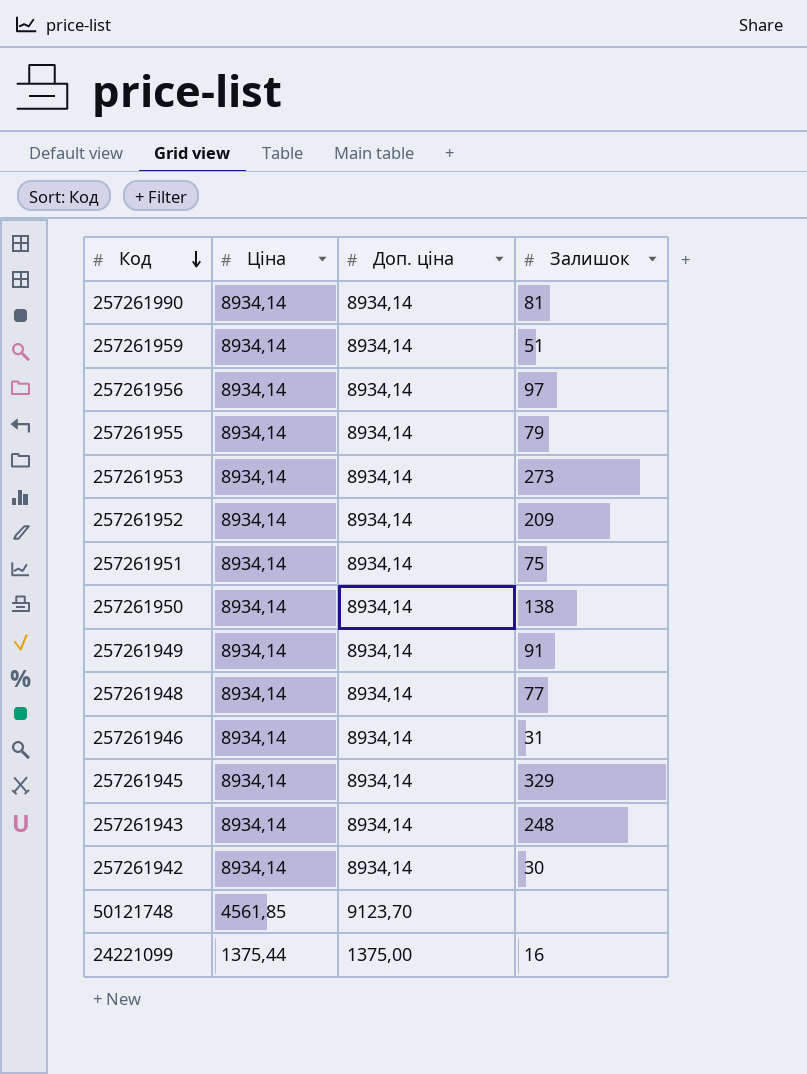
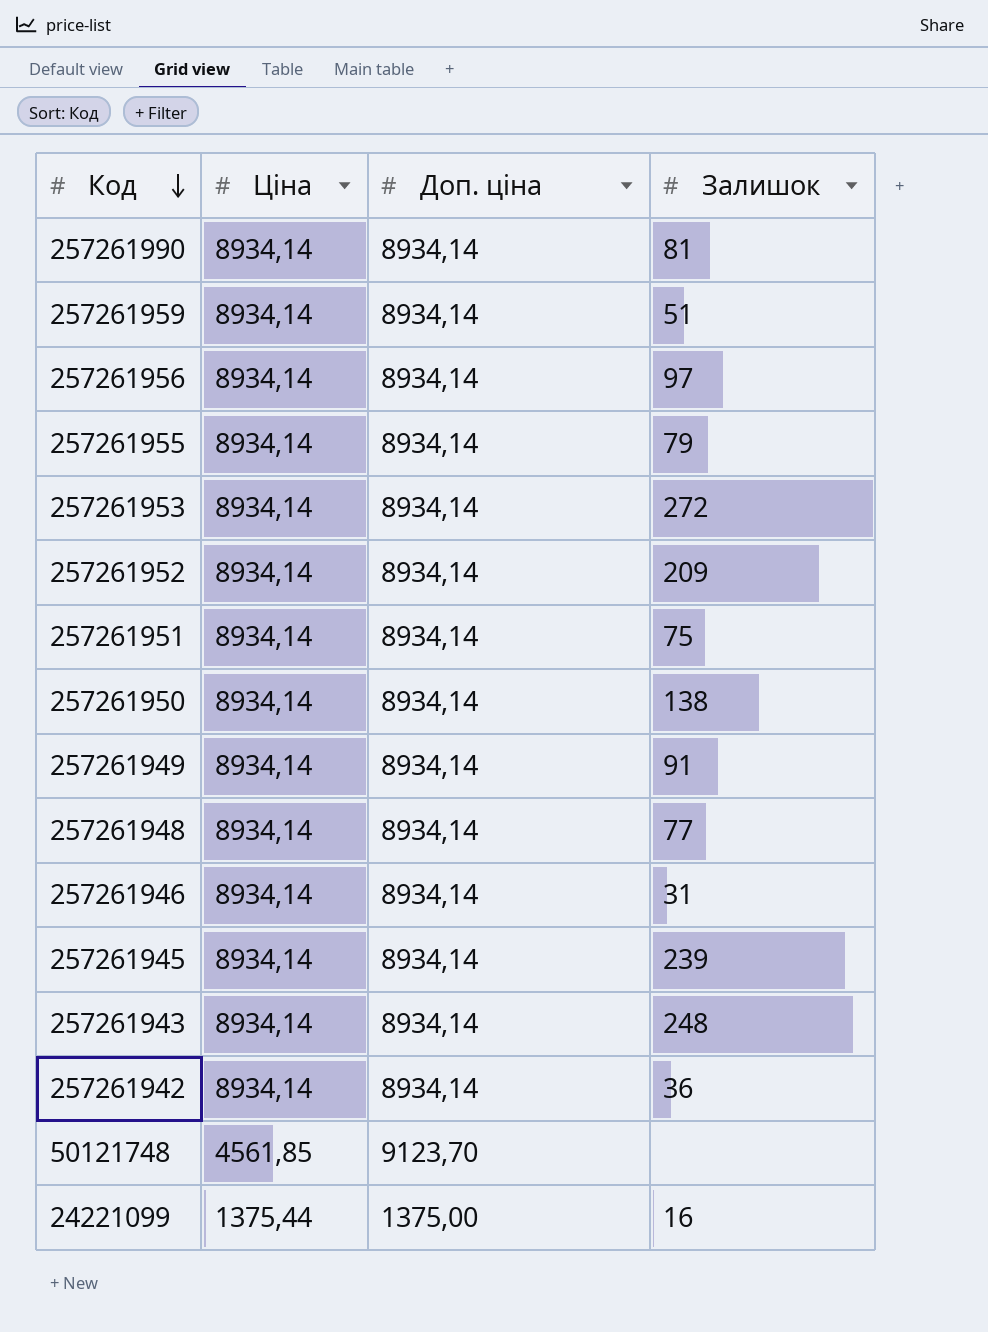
257261953 | Залишок: 273 -> 272
257261945 | Залишок: 329 -> 239
257261942 | Залишок: 30 -> 36

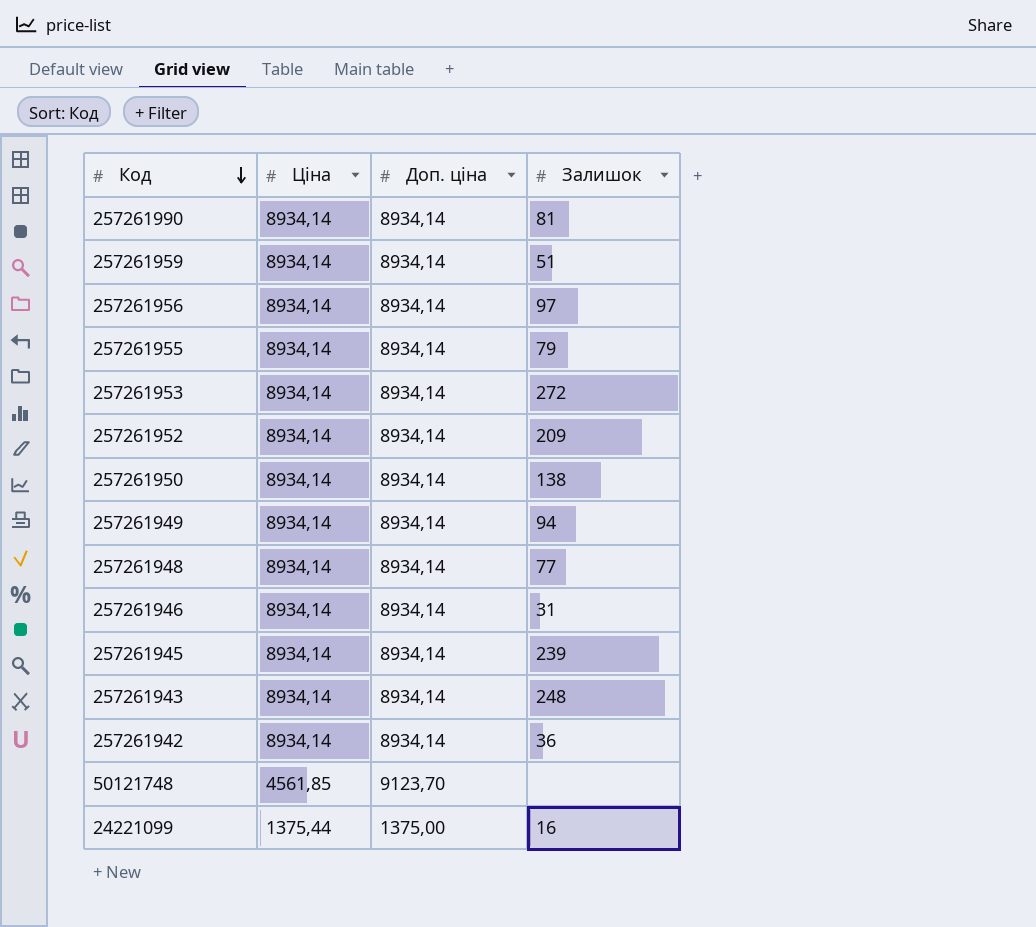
row 257261951: 8934,14 | 8934,14 | 75 -> none
257261949 | Залишок: 91 -> 94

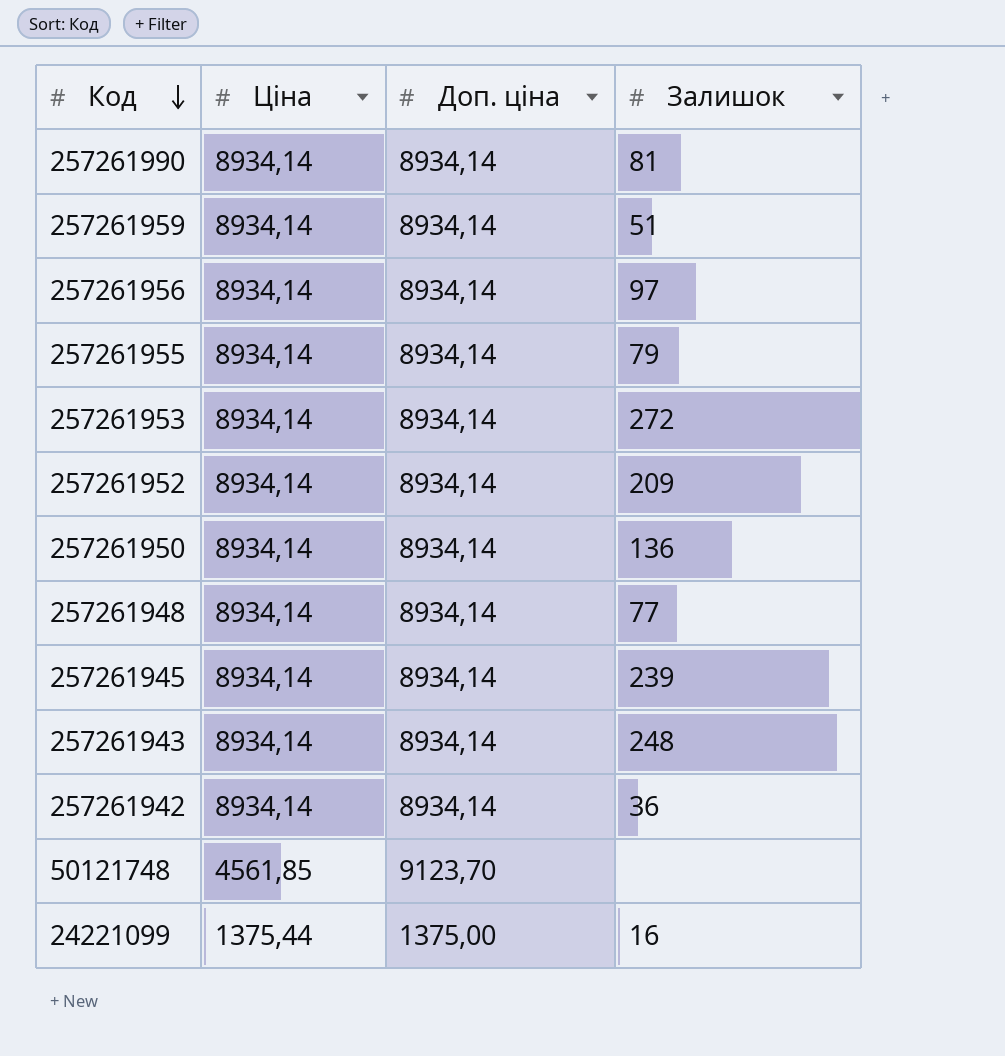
row 257261949: 8934,14 | 8934,14 | 94 -> none
row 257261946: 8934,14 | 8934,14 | 31 -> none
257261950 | Залишок: 138 -> 136

